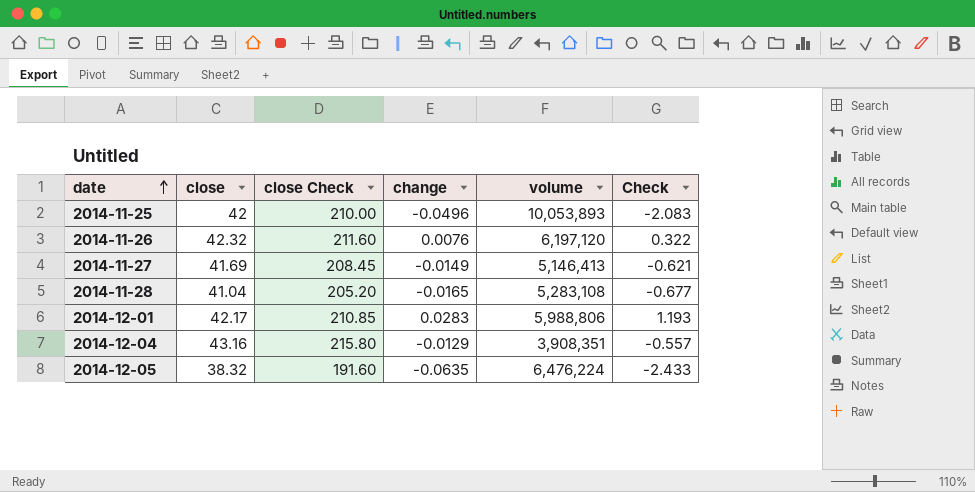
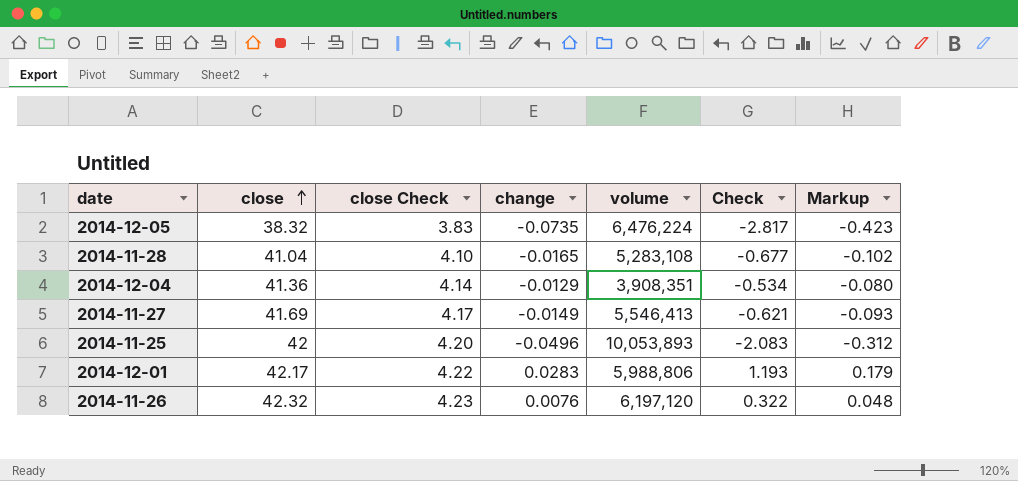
row order: date ascending -> close ascending
column close Check | formula: [close] * 5 -> [close] * 0.1
column Markup | formula: none -> [Check] * 0.15
2014-12-05 | change: -0.0635 -> -0.0735
2014-12-05 | Check: -2.433 -> -2.817
2014-12-04 | close: 43.16 -> 41.36
2014-12-04 | Check: -0.557 -> -0.534
2014-11-27 | volume: 5,146,413 -> 5,546,413

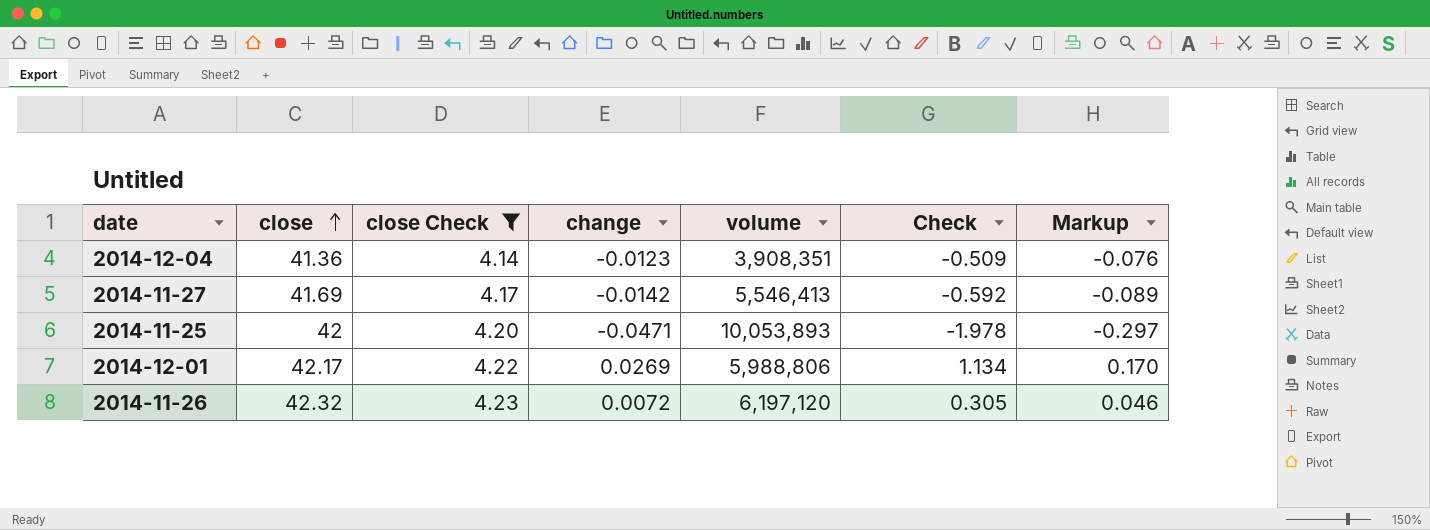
filter: none -> close Check >= 4.14
2014-12-04 | change: -0.0129 -> -0.0123
2014-12-04 | Check: -0.534 -> -0.509
2014-12-04 | Markup: -0.080 -> -0.076
2014-11-27 | change: -0.0149 -> -0.0142
2014-11-27 | Check: -0.621 -> -0.592
2014-11-27 | Markup: -0.093 -> -0.089
2014-11-25 | change: -0.0496 -> -0.0471
2014-11-25 | Check: -2.083 -> -1.978
2014-11-25 | Markup: -0.312 -> -0.297
2014-12-01 | change: 0.0283 -> 0.0269
2014-12-01 | Check: 1.193 -> 1.134
2014-12-01 | Markup: 0.179 -> 0.170
2014-11-26 | change: 0.0076 -> 0.0072
2014-11-26 | Check: 0.322 -> 0.305
2014-11-26 | Markup: 0.048 -> 0.046

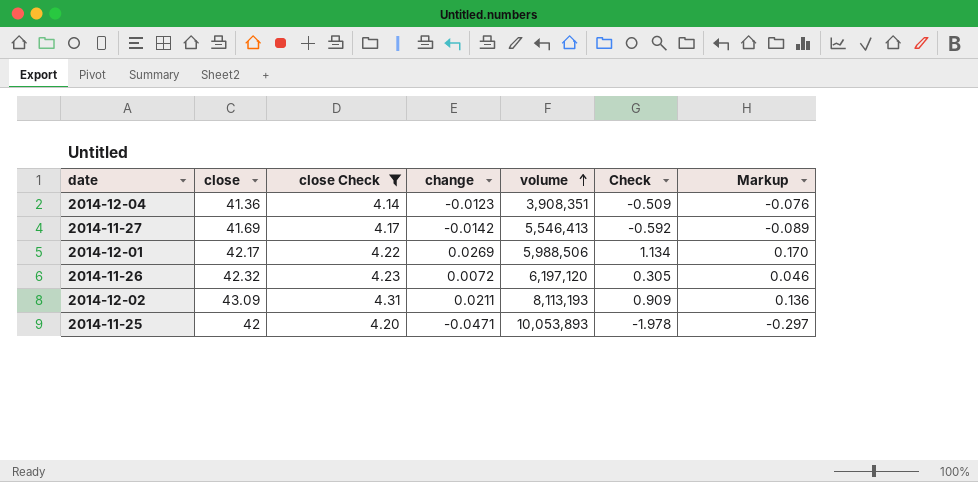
row order: close ascending -> volume ascending
2014-12-01 | volume: 5,988,806 -> 5,988,506
row 2014-12-02: none -> 43.09 | 4.31 | 0.0211 | 8,113,193 | 0.909 | 0.136

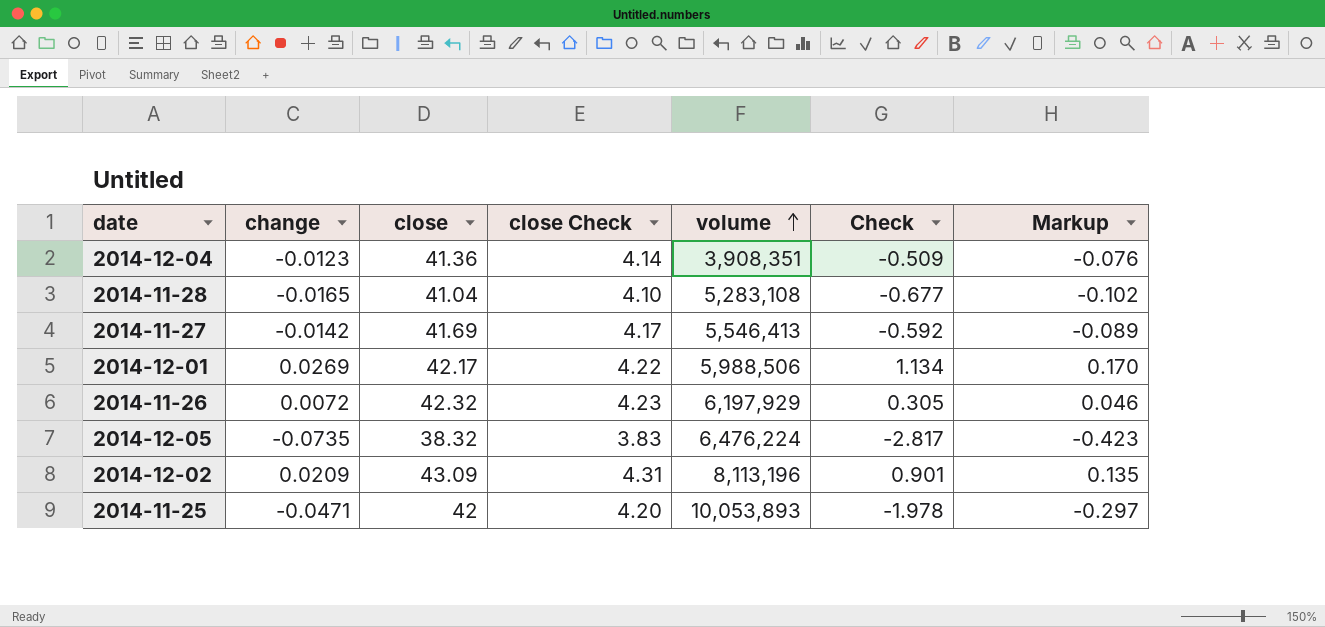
filter: close Check >= 4.14 -> none
column change | position: 4 -> 2
2014-11-26 | volume: 6,197,120 -> 6,197,929
2014-12-02 | change: 0.0211 -> 0.0209
2014-12-02 | volume: 8,113,193 -> 8,113,196
2014-12-02 | Check: 0.909 -> 0.901
2014-12-02 | Markup: 0.136 -> 0.135

